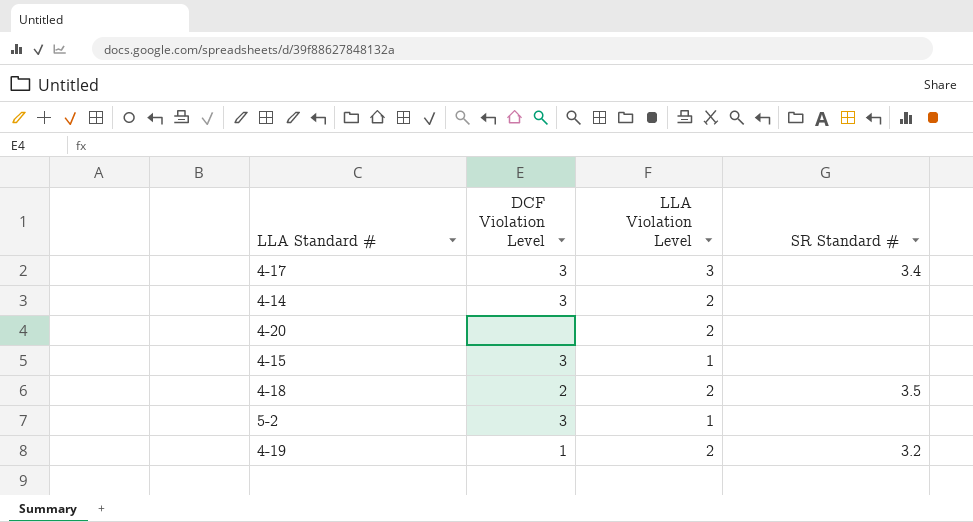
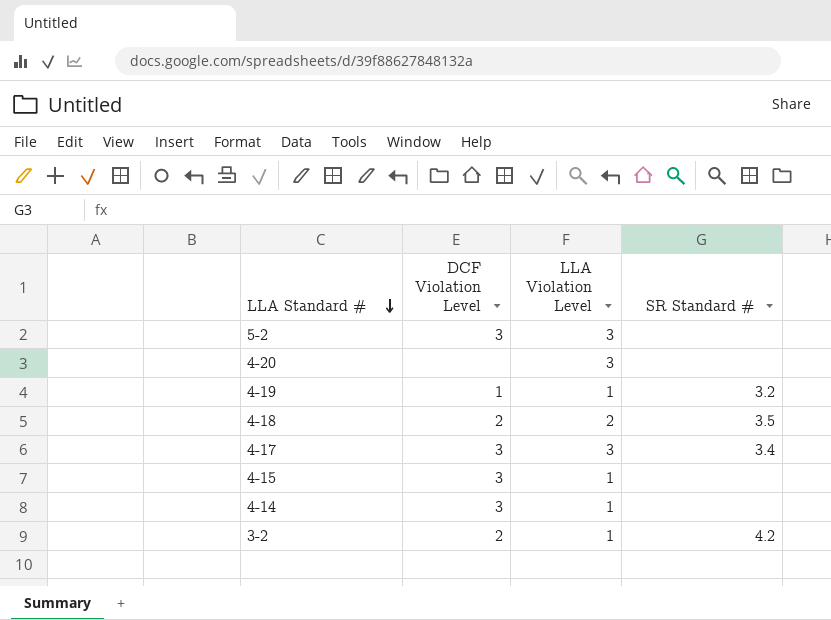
row order: none -> LLA Standard # descending
5-2 | LLA Violation Level: 1 -> 3
4-20 | LLA Violation Level: 2 -> 3
4-19 | LLA Violation Level: 2 -> 1
4-14 | LLA Violation Level: 2 -> 1
row 3-2: none -> 2 | 1 | 4.2

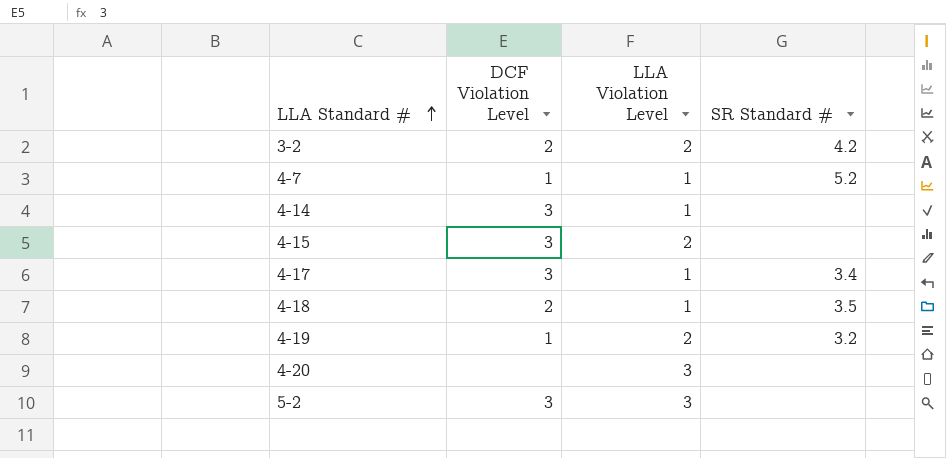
row order: LLA Standard # descending -> LLA Standard # ascending
3-2 | LLA Violation Level: 1 -> 2
row 4-7: none -> 1 | 1 | 5.2
4-15 | LLA Violation Level: 1 -> 2
4-17 | LLA Violation Level: 3 -> 1
4-18 | LLA Violation Level: 2 -> 1
4-19 | LLA Violation Level: 1 -> 2

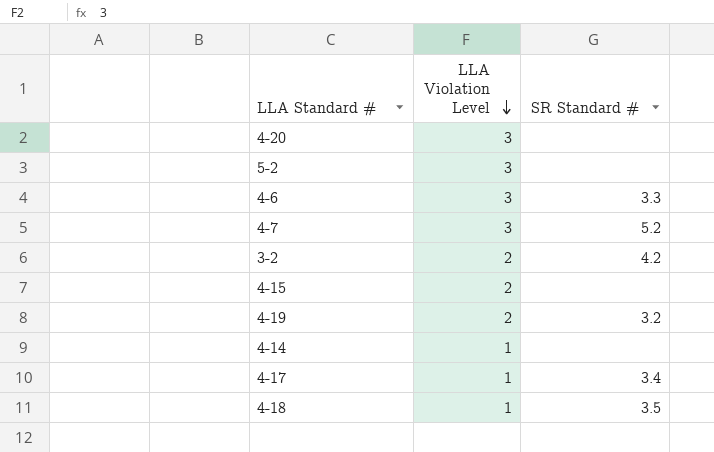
row order: LLA Standard # ascending -> LLA Violation Level descending
column DCF Violation Level | position: 2 -> none
row 4-6: none -> 3 | 3.3
4-7 | LLA Violation Level: 1 -> 3

